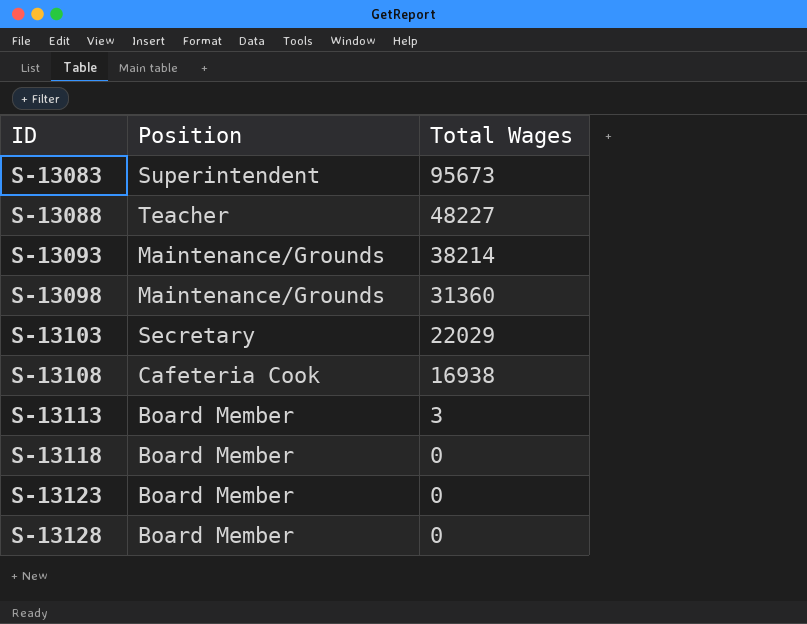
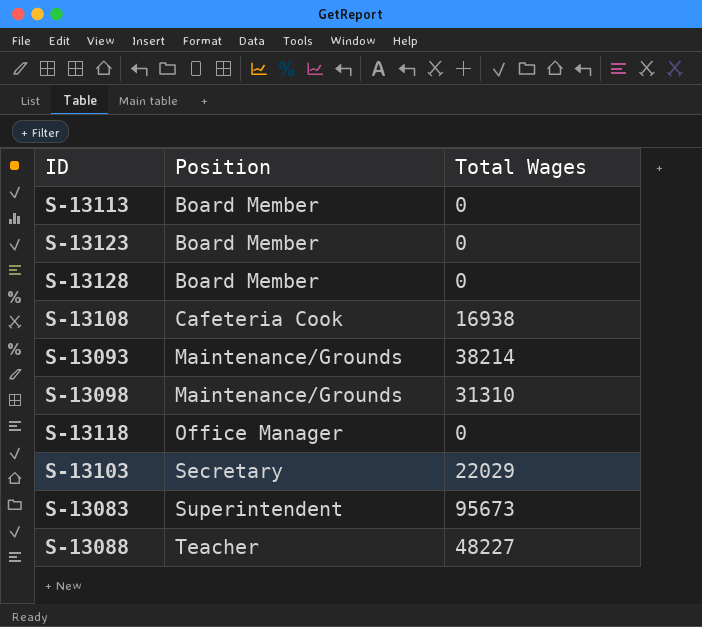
row order: ID ascending -> Position ascending
S-13113 | Total Wages: 3 -> 0
S-13098 | Total Wages: 31360 -> 31310
S-13118 | Position: Board Member -> Office Manager

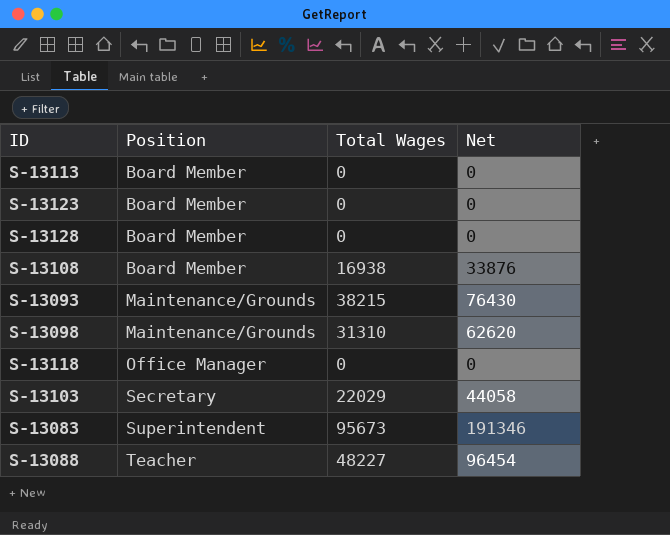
column Net | formula: none -> [Total Wages] * 2
S-13108 | Position: Cafeteria Cook -> Board Member
S-13093 | Total Wages: 38214 -> 38215

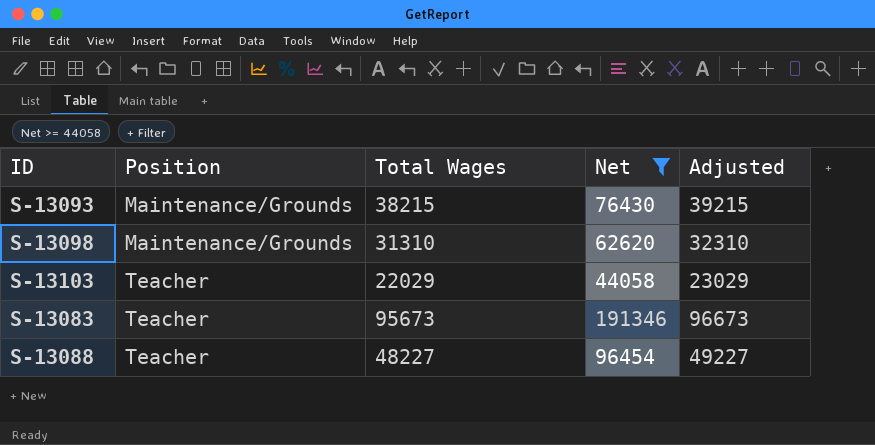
filter: none -> Net >= 44058
column Adjusted | formula: none -> [Total Wages] + 1000
S-13103 | Position: Secretary -> Teacher
S-13083 | Position: Superintendent -> Teacher

